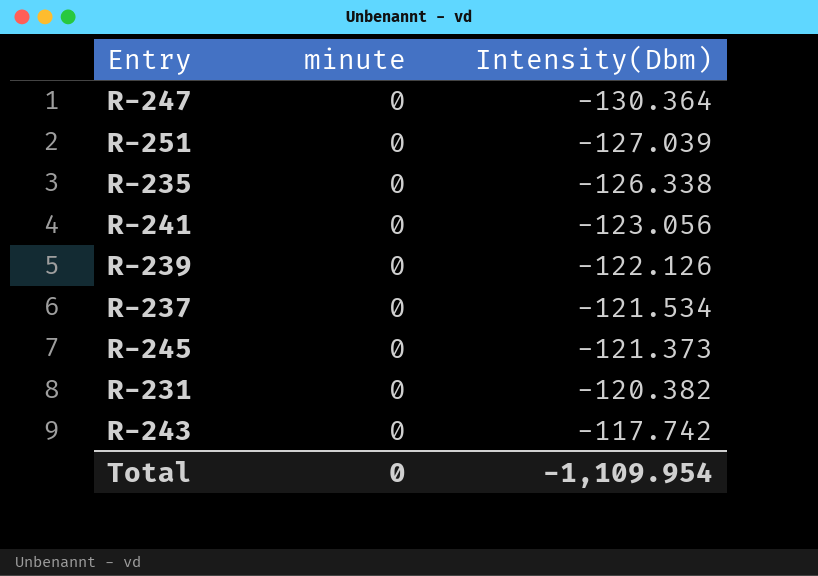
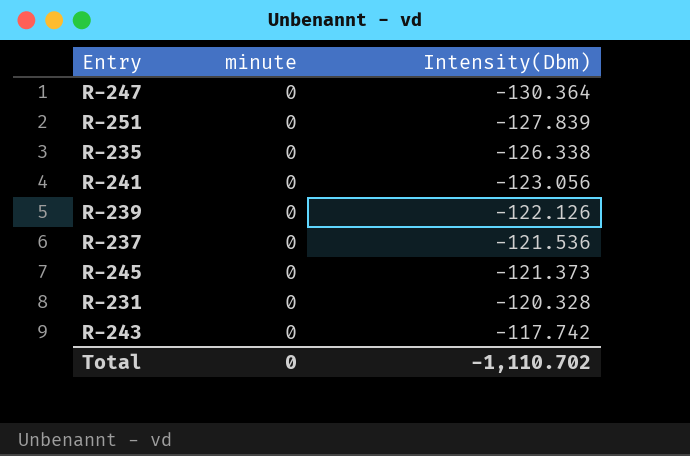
R-251 | Intensity(Dbm): -127.039 -> -127.839
R-237 | Intensity(Dbm): -121.534 -> -121.536
R-231 | Intensity(Dbm): -120.382 -> -120.328
Total | Intensity(Dbm): -1,109.954 -> -1,110.702

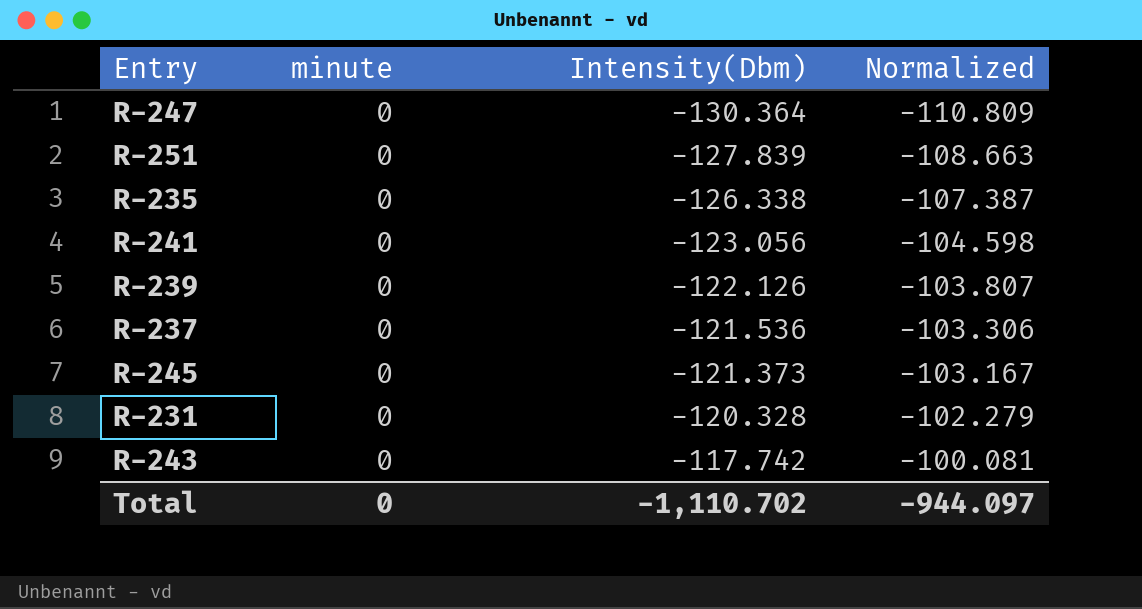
column Normalized | formula: none -> [Intensity(Dbm)] * 0.85

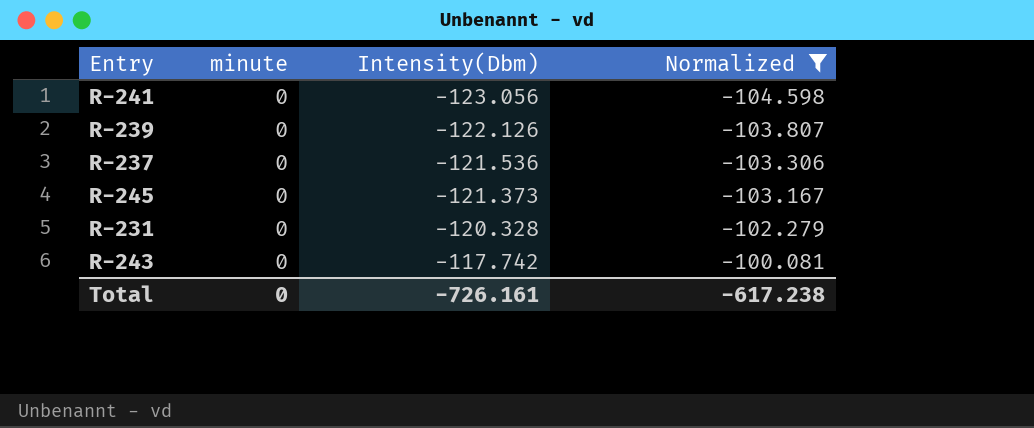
filter: none -> Normalized >= -104.598
Total | Intensity(Dbm): -1,110.702 -> -726.161
Total | Normalized: -944.097 -> -617.238

